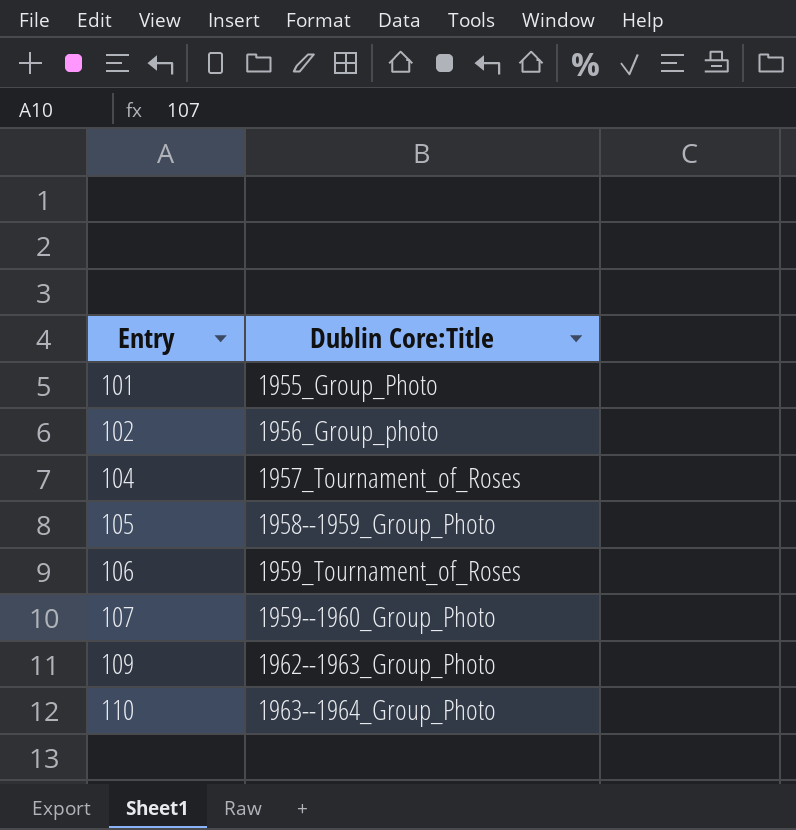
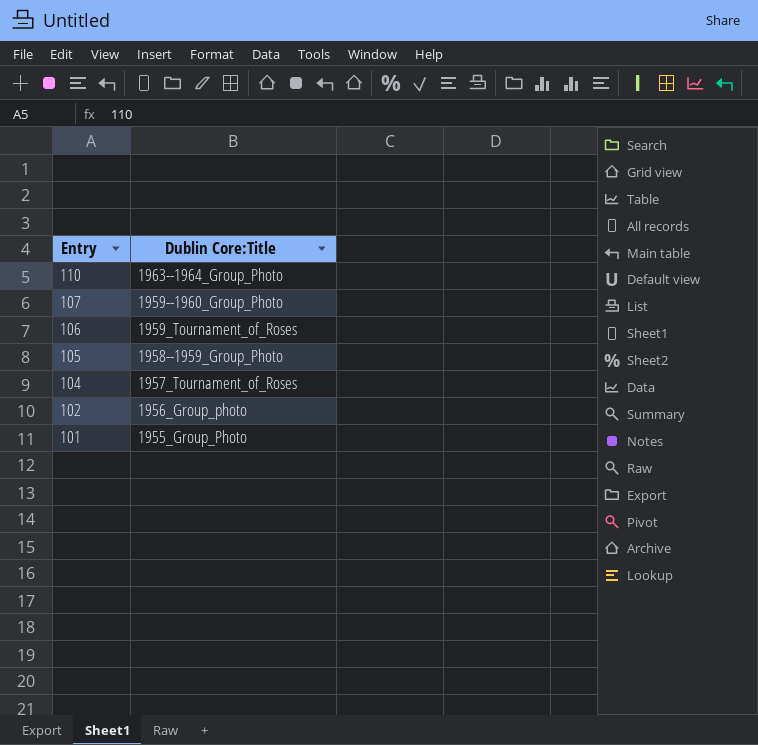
row order: Entry ascending -> Entry descending
row 109: 1962--1963_Group_Photo -> none

